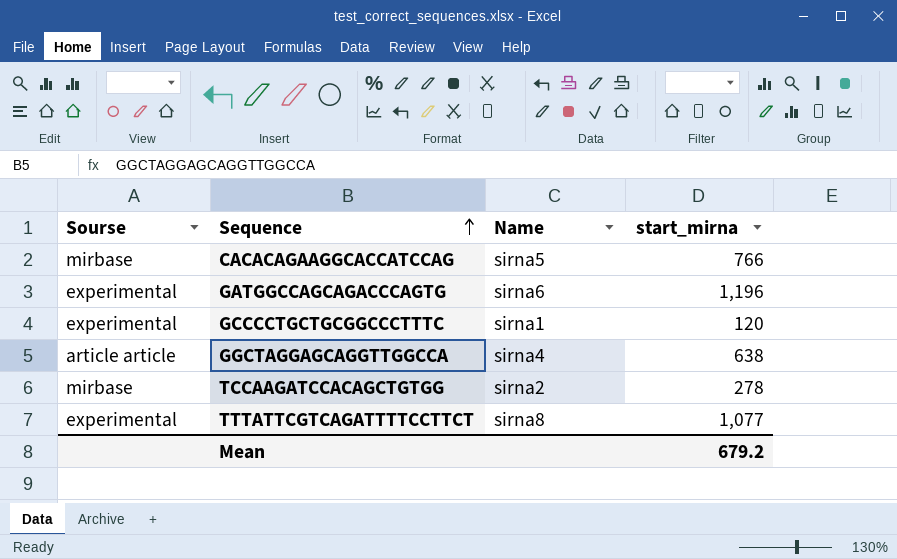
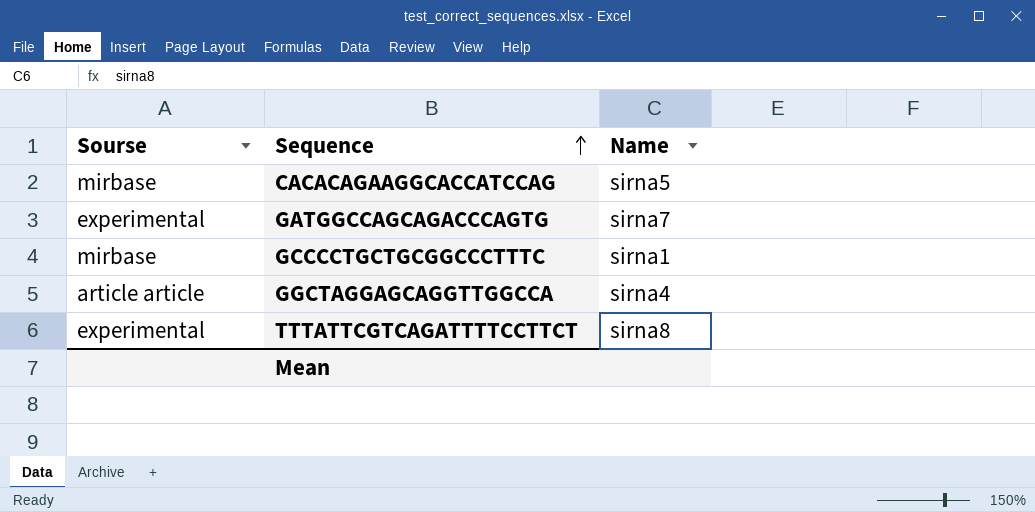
column start_mirna | position: 4 -> none
row TCCAAGATCCACAGCTGTGG: mirbase | sirna2 | 278 -> none
GATGGCCAGCAGACCCAGTG | Name: sirna6 -> sirna7
GCCCCTGCTGCGGCCCTTTC | Sourse: experimental -> mirbase

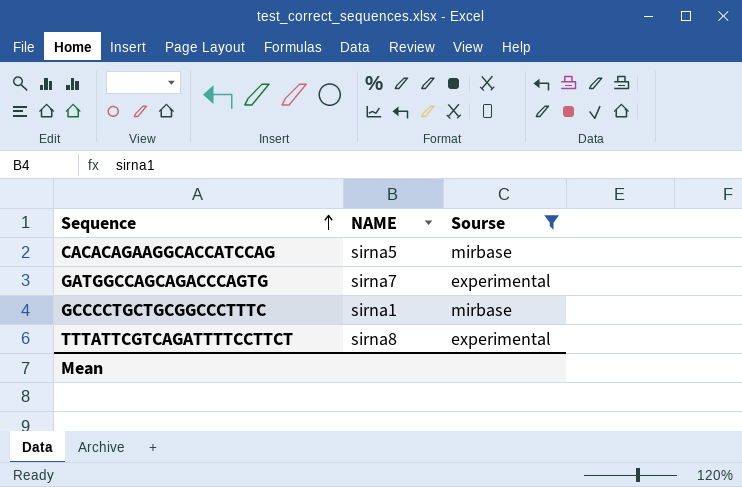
filter: none -> Sourse != article article
column name: Name -> NAME
column Sourse | position: 1 -> 3

